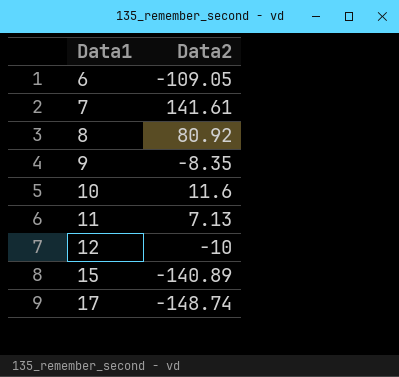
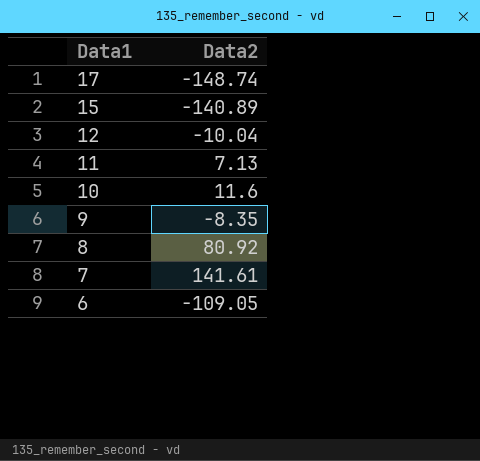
row order: Data1 ascending -> Data1 descending
12 | Data2: -10 -> -10.04

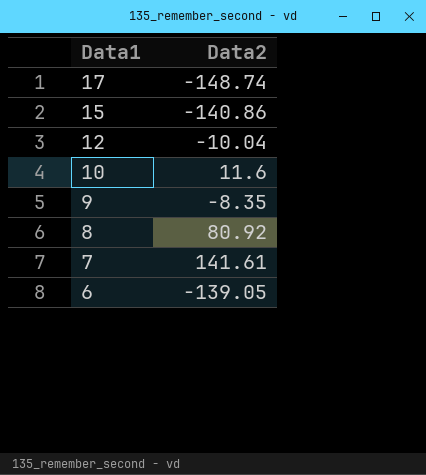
row 11: 7.13 -> none
15 | Data2: -140.89 -> -140.86
6 | Data2: -109.05 -> -139.05

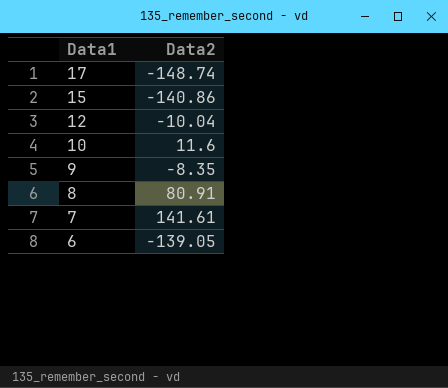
8 | Data2: 80.92 -> 80.91

